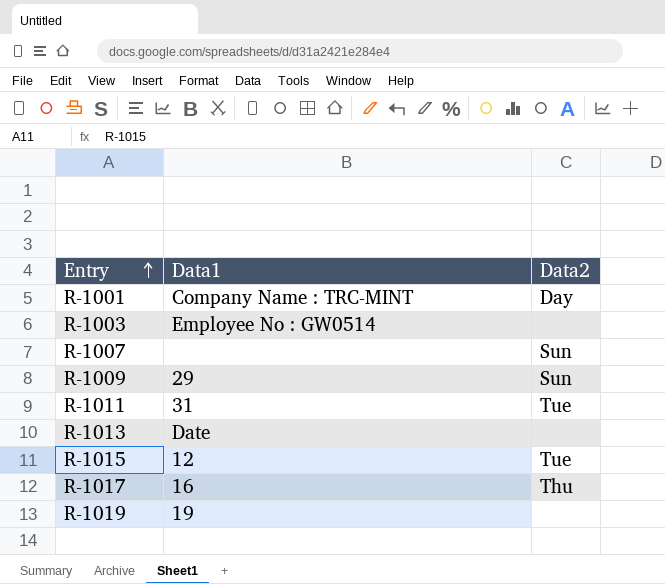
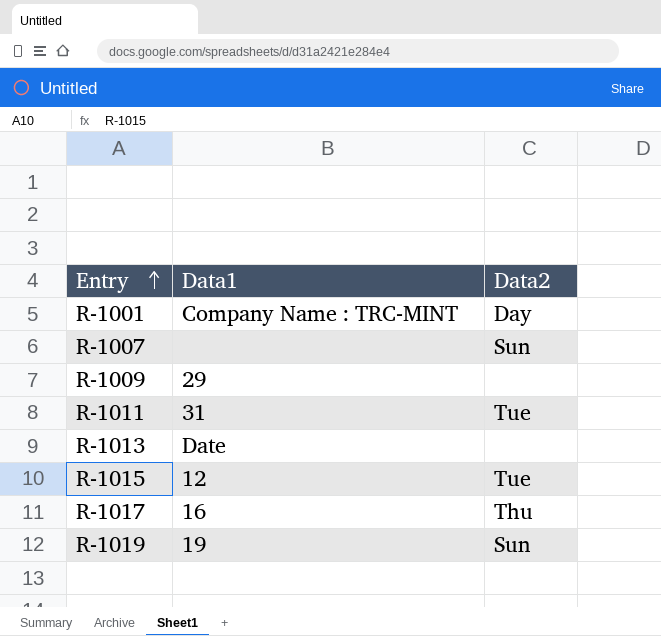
row R-1003: Employee No : GW0514 | none -> none
R-1009 | Data2: Sun -> none
R-1019 | Data2: none -> Sun

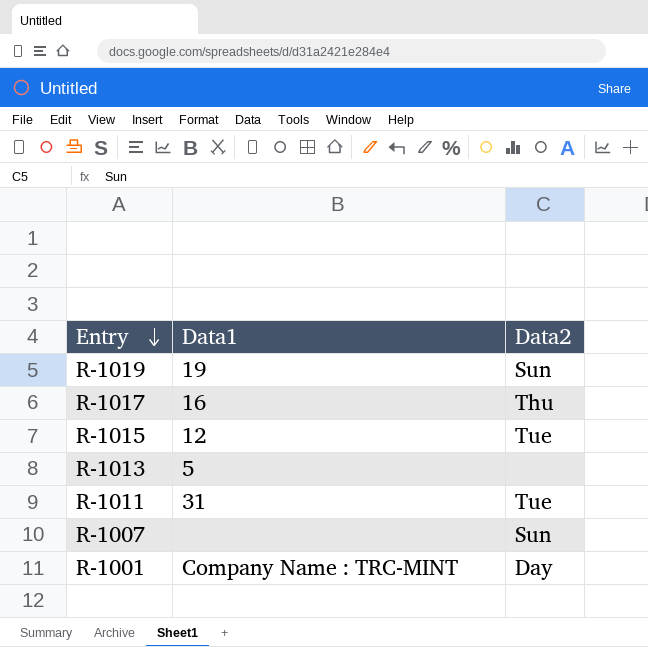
row order: Entry ascending -> Entry descending
row R-1009: 29 | none -> none
R-1013 | Data1: Date -> 5

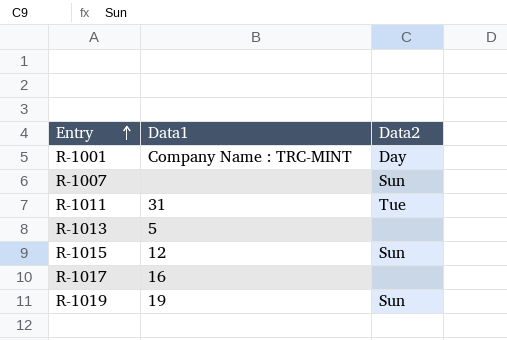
row order: Entry descending -> Entry ascending
R-1015 | Data2: Tue -> Sun
R-1017 | Data2: Thu -> none

